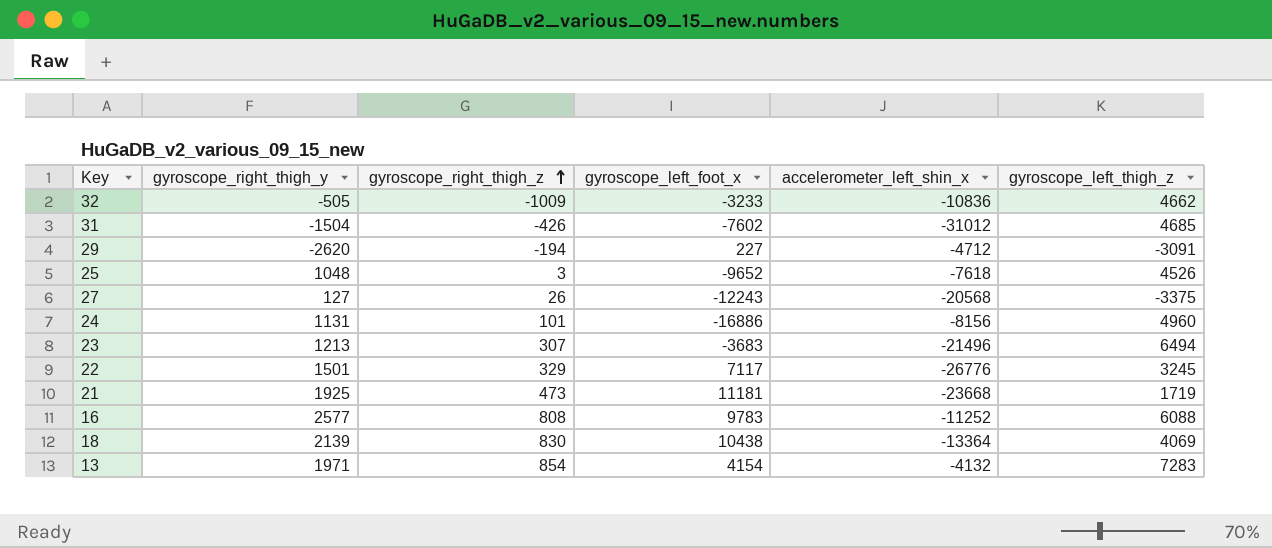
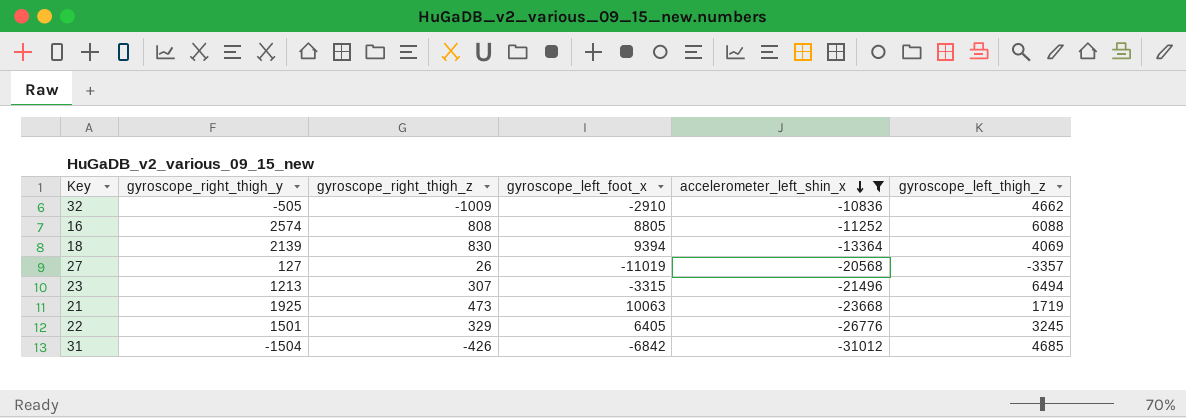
filter: none -> accelerometer_left_shin_x <= -10836
row order: gyroscope_right_thigh_z ascending -> accelerometer_left_shin_x descending
32 | gyroscope_left_foot_x: -3233 -> -2910
16 | gyroscope_right_thigh_y: 2577 -> 2574
16 | gyroscope_left_foot_x: 9783 -> 8805
18 | gyroscope_left_foot_x: 10438 -> 9394
27 | gyroscope_left_foot_x: -12243 -> -11019
27 | gyroscope_left_thigh_z: -3375 -> -3357
23 | gyroscope_left_foot_x: -3683 -> -3315
21 | gyroscope_left_foot_x: 11181 -> 10063
22 | gyroscope_left_foot_x: 7117 -> 6405
31 | gyroscope_left_foot_x: -7602 -> -6842

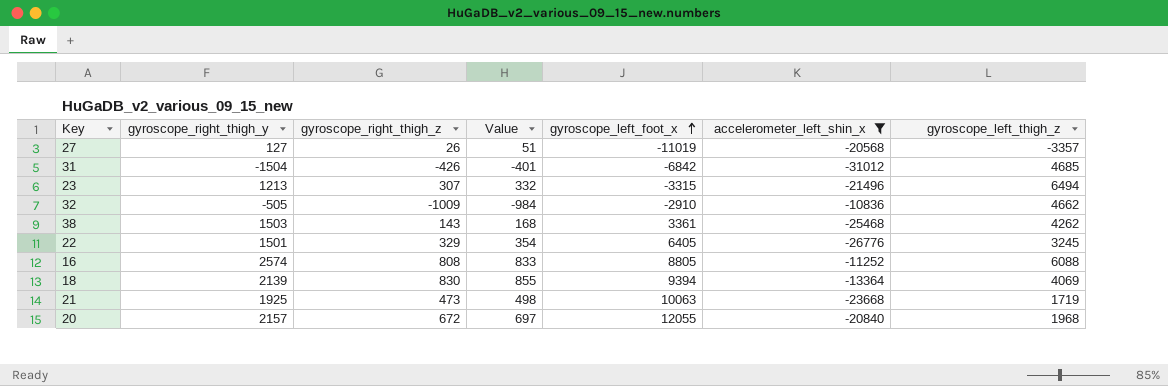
row order: accelerometer_left_shin_x descending -> gyroscope_left_foot_x ascending
column Value | formula: none -> [gyroscope_right_thigh_z] + 25
row 38: none -> 1503 | 143 | 168 | 3361 | -25468 | 4262
row 20: none -> 2157 | 672 | 697 | 12055 | -20840 | 1968

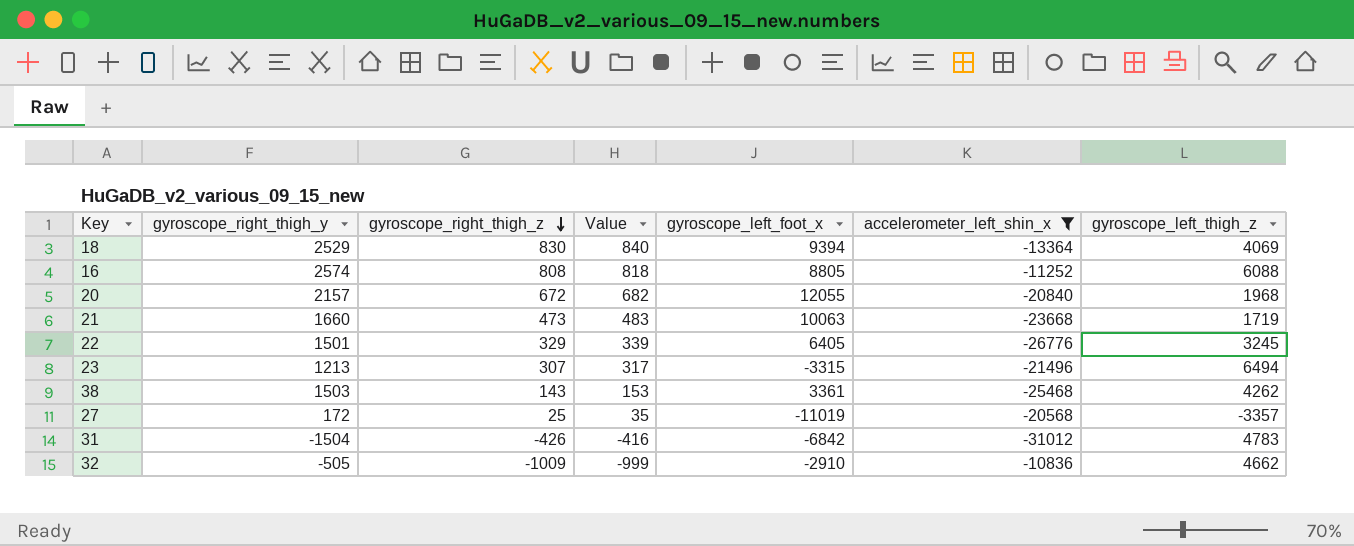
row order: gyroscope_left_foot_x ascending -> gyroscope_right_thigh_z descending
column Value | formula: [gyroscope_right_thigh_z] + 25 -> [gyroscope_right_thigh_z] + 10
18 | gyroscope_right_thigh_y: 2139 -> 2529
21 | gyroscope_right_thigh_y: 1925 -> 1660
27 | gyroscope_right_thigh_y: 127 -> 172
27 | gyroscope_right_thigh_z: 26 -> 25
31 | gyroscope_left_thigh_z: 4685 -> 4783

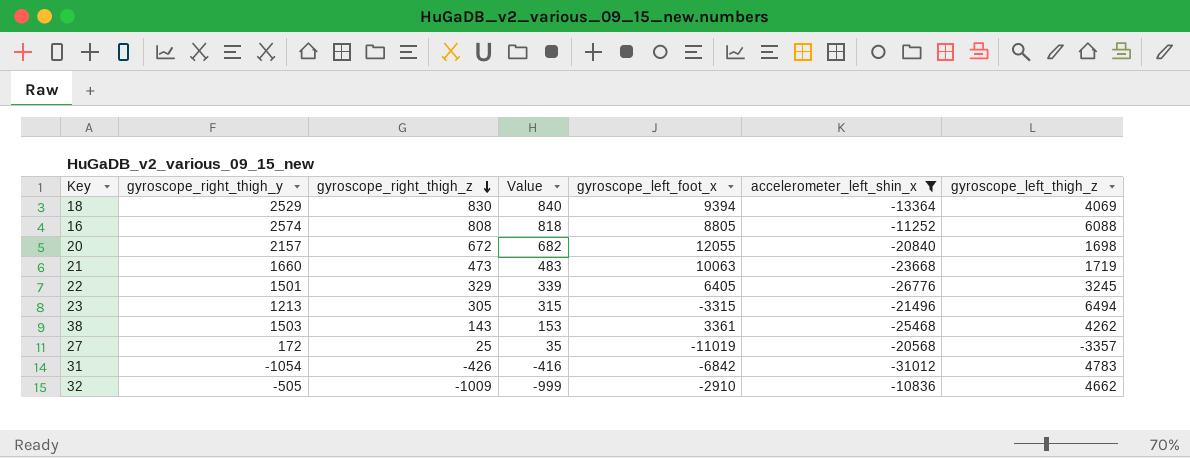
20 | gyroscope_left_thigh_z: 1968 -> 1698
23 | gyroscope_right_thigh_z: 307 -> 305
23 | Value: 317 -> 315
31 | gyroscope_right_thigh_y: -1504 -> -1054

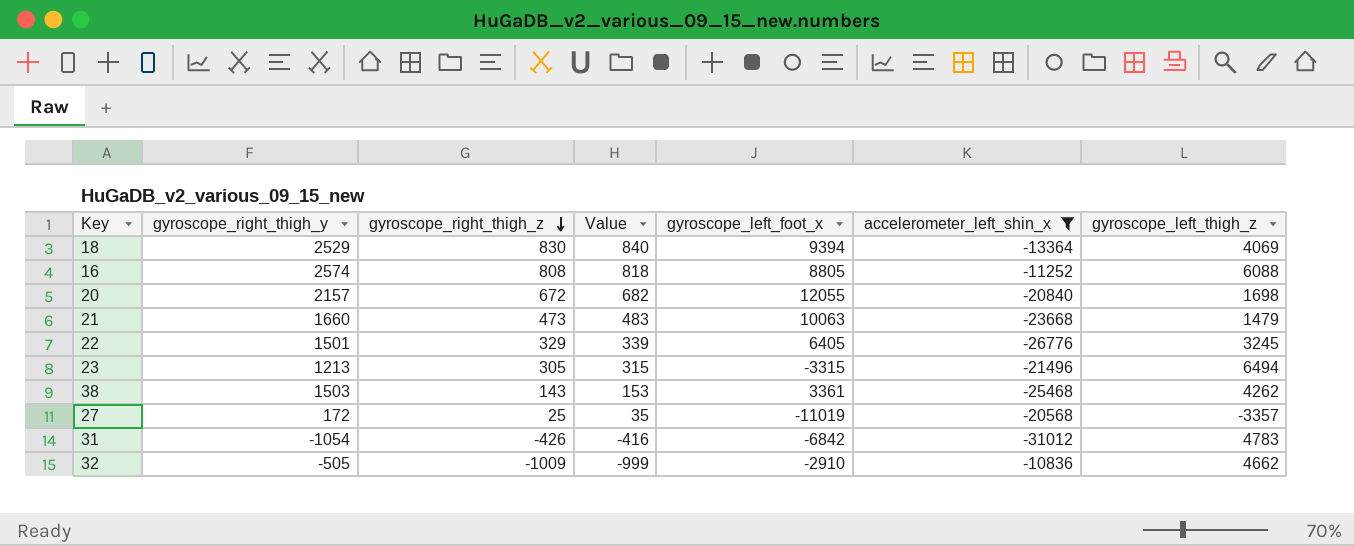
21 | gyroscope_left_thigh_z: 1719 -> 1479

